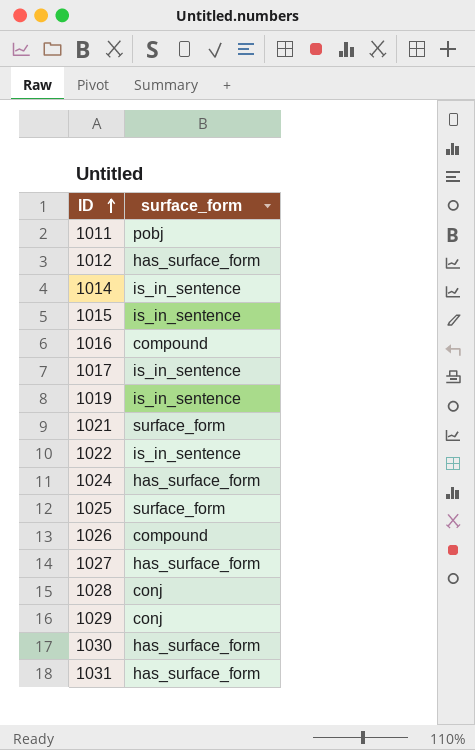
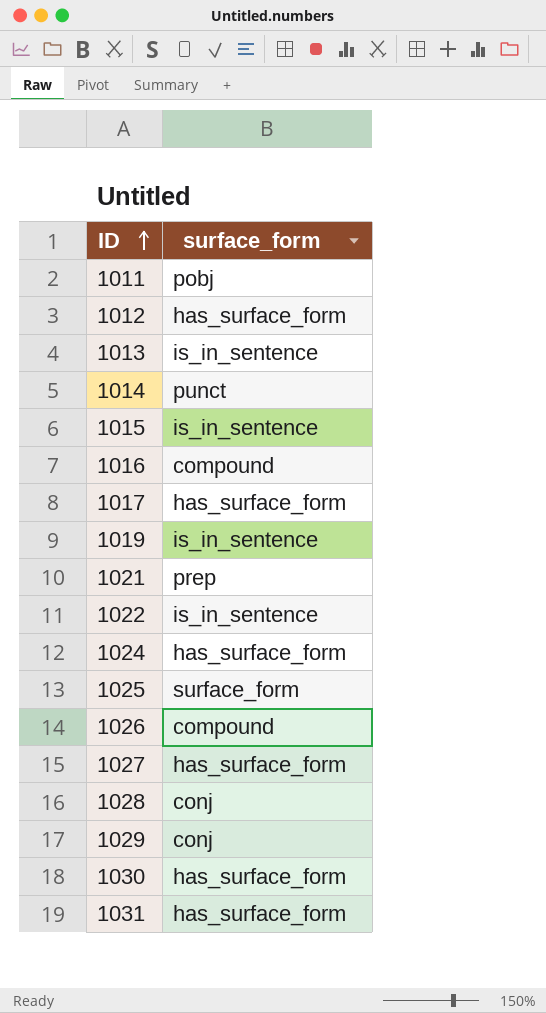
row 1013: none -> is_in_sentence
1014 | surface_form: is_in_sentence -> punct
1017 | surface_form: is_in_sentence -> has_surface_form
1021 | surface_form: surface_form -> prep

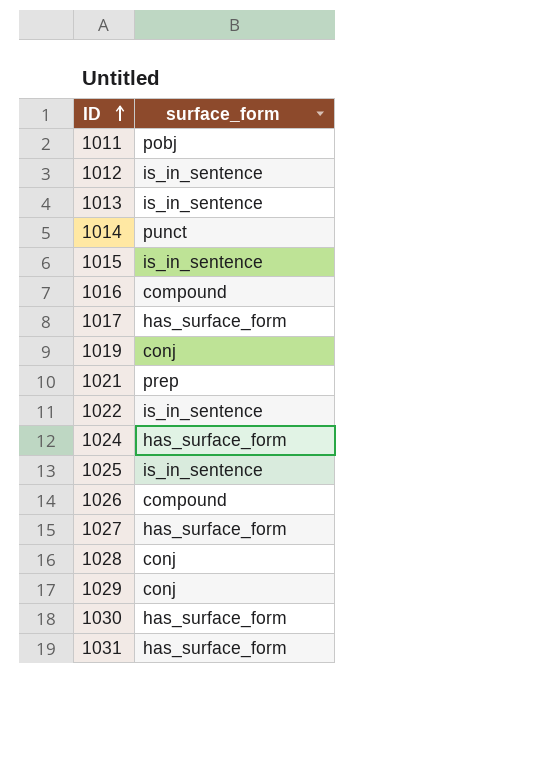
1012 | surface_form: has_surface_form -> is_in_sentence
1019 | surface_form: is_in_sentence -> conj
1025 | surface_form: surface_form -> is_in_sentence

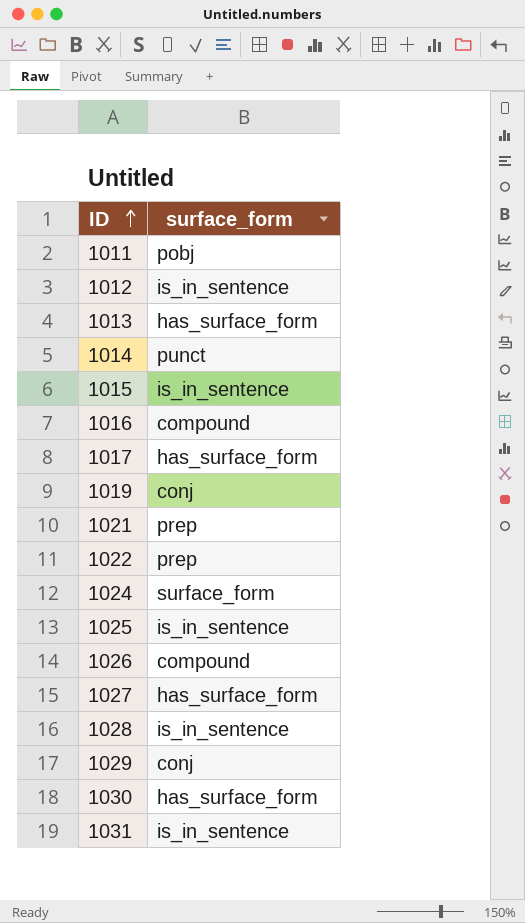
1013 | surface_form: is_in_sentence -> has_surface_form
1022 | surface_form: is_in_sentence -> prep
1024 | surface_form: has_surface_form -> surface_form
1028 | surface_form: conj -> is_in_sentence
1031 | surface_form: has_surface_form -> is_in_sentence

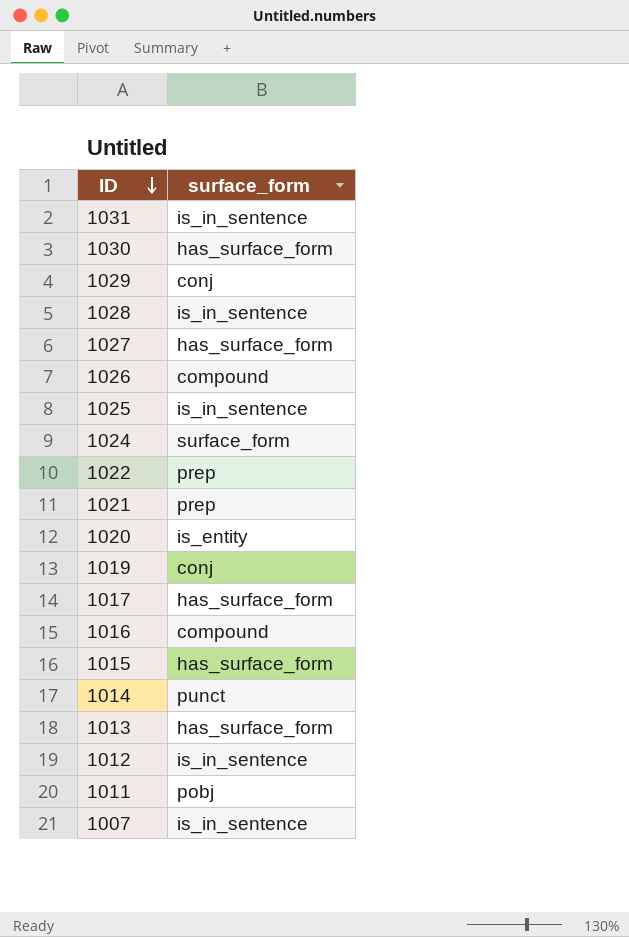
row order: ID ascending -> ID descending
row 1020: none -> is_entity
1015 | surface_form: is_in_sentence -> has_surface_form
row 1007: none -> is_in_sentence

